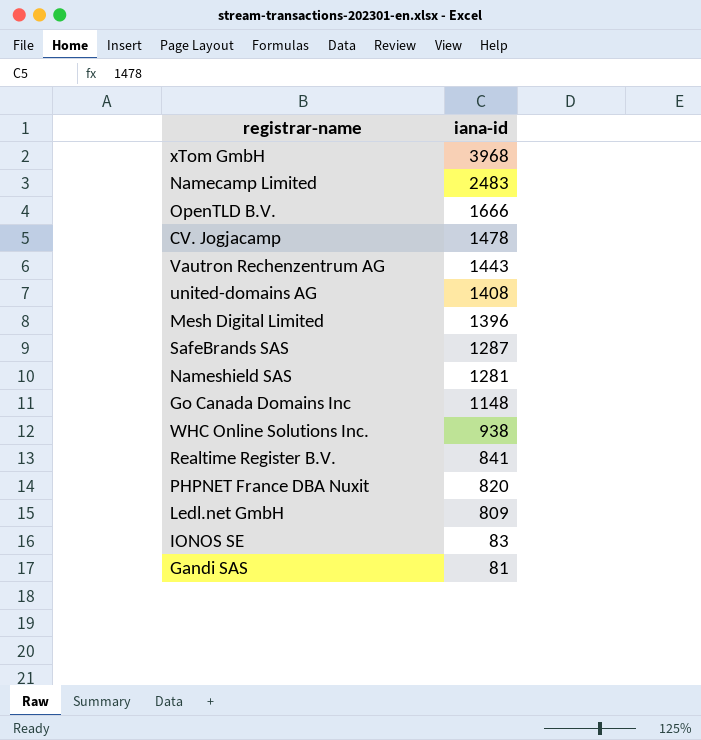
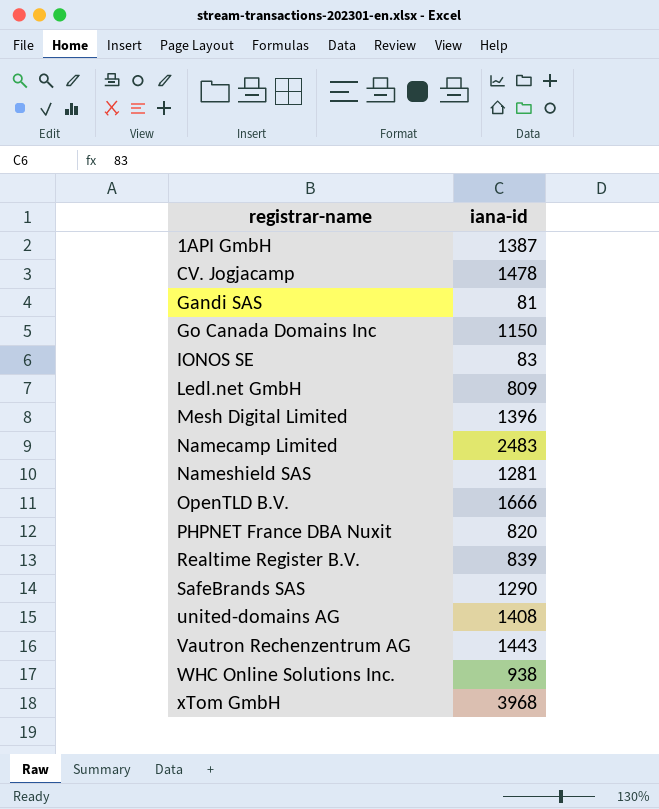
row order: iana-id descending -> registrar-name ascending
row 1API GmbH: none -> 1387
Go Canada Domains Inc | iana-id: 1148 -> 1150
Realtime Register B.V. | iana-id: 841 -> 839
SafeBrands SAS | iana-id: 1287 -> 1290

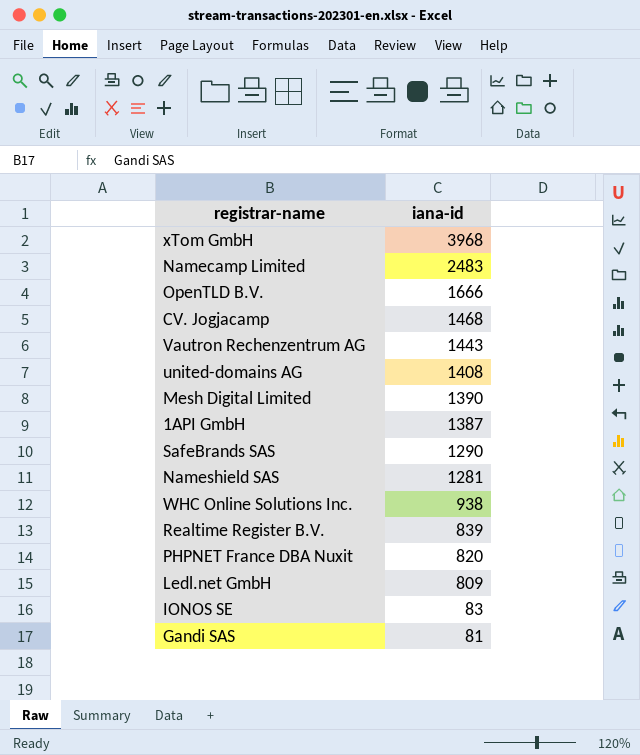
row order: registrar-name ascending -> iana-id descending
row Go Canada Domains Inc: 1150 -> none
CV. Jogjacamp | iana-id: 1478 -> 1468
Mesh Digital Limited | iana-id: 1396 -> 1390

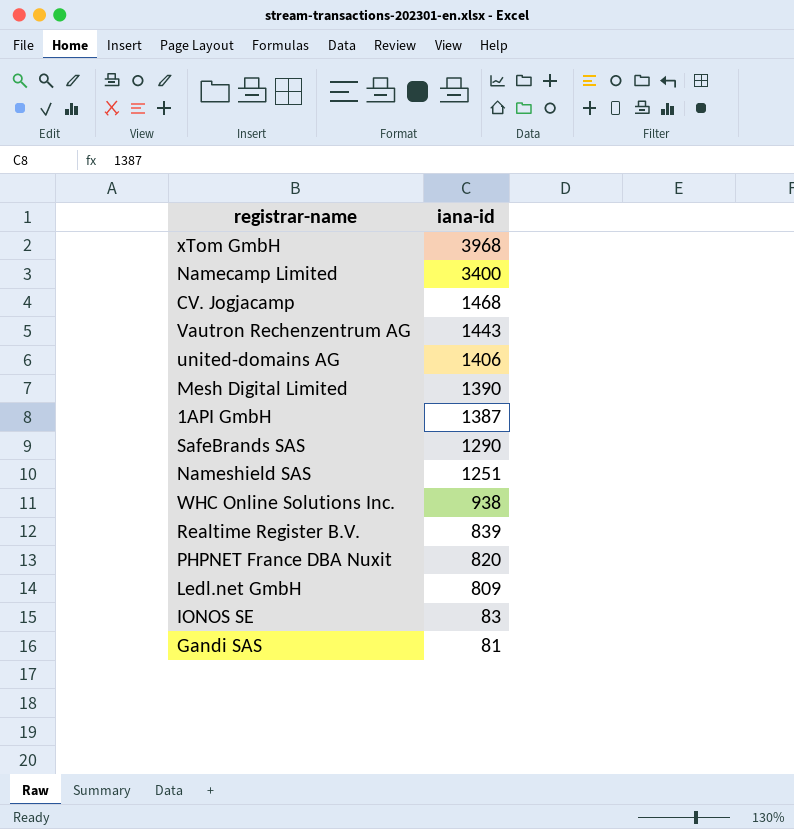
row OpenTLD B.V.: 1666 -> none
Namecamp Limited | iana-id: 2483 -> 3400
united-domains AG | iana-id: 1408 -> 1406
Nameshield SAS | iana-id: 1281 -> 1251

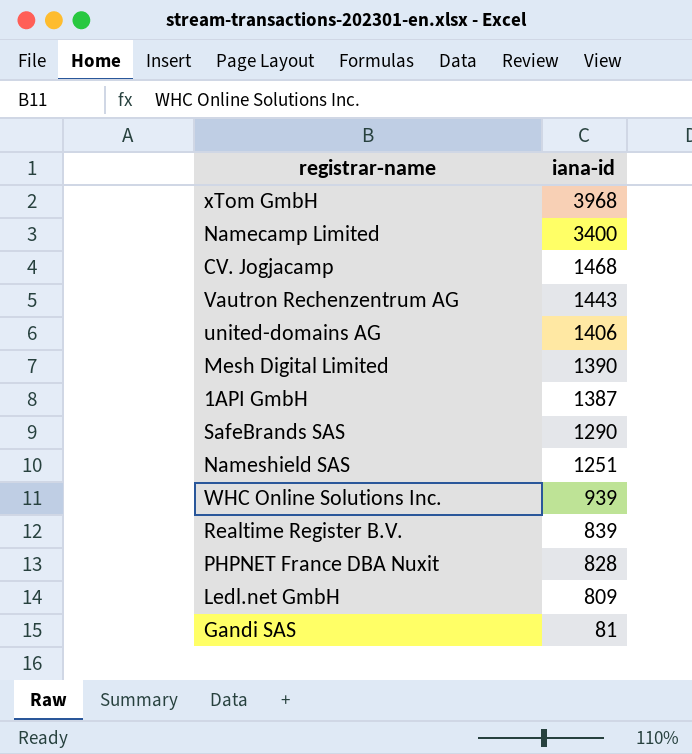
row IONOS SE: 83 -> none
WHC Online Solutions Inc. | iana-id: 938 -> 939
PHPNET France DBA Nuxit | iana-id: 820 -> 828

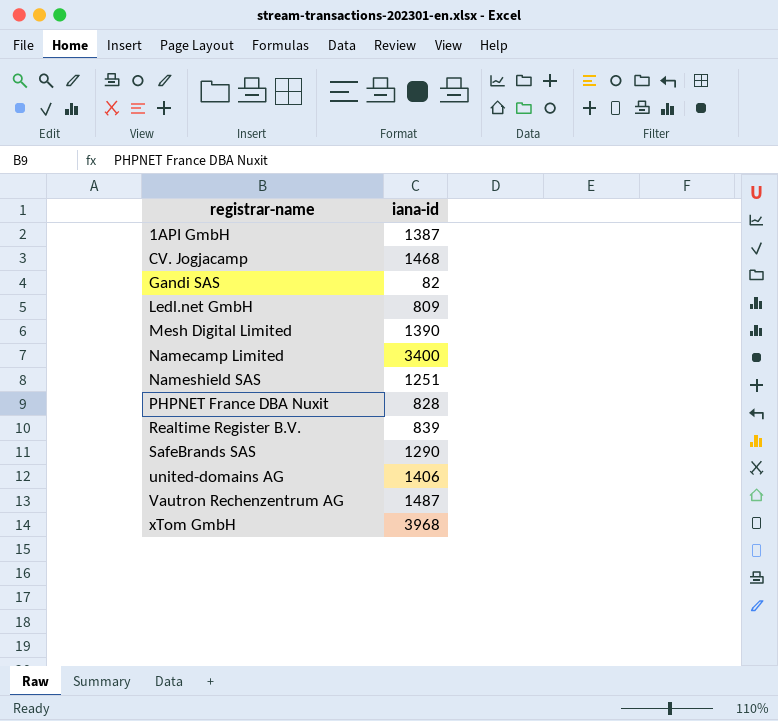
row order: iana-id descending -> registrar-name ascending
row WHC Online Solutions Inc.: 939 -> none
Gandi SAS | iana-id: 81 -> 82
Vautron Rechenzentrum AG | iana-id: 1443 -> 1487

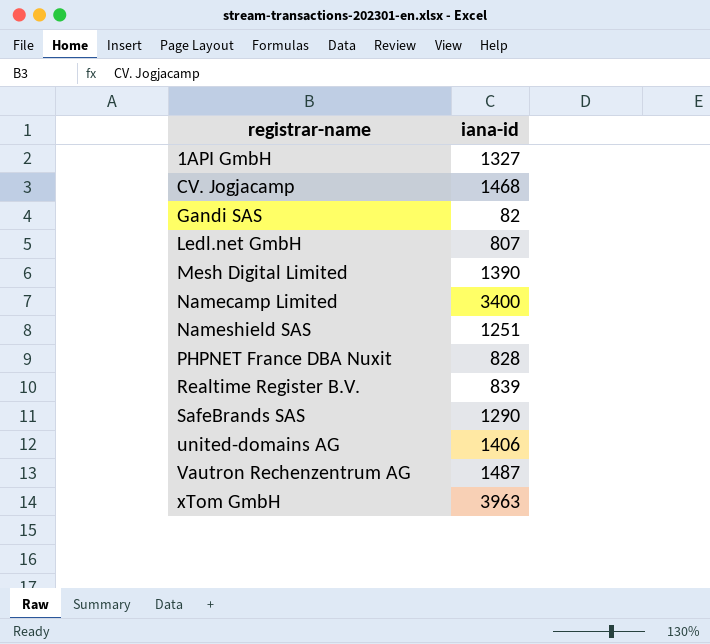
1API GmbH | iana-id: 1387 -> 1327
Ledl.net GmbH | iana-id: 809 -> 807
xTom GmbH | iana-id: 3968 -> 3963

